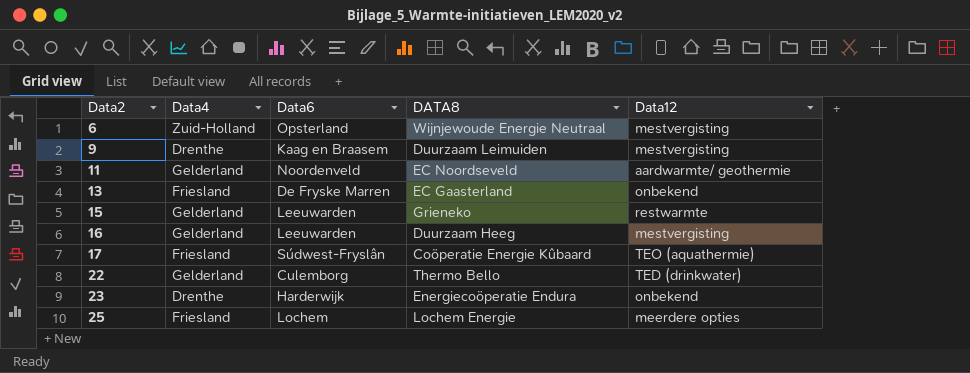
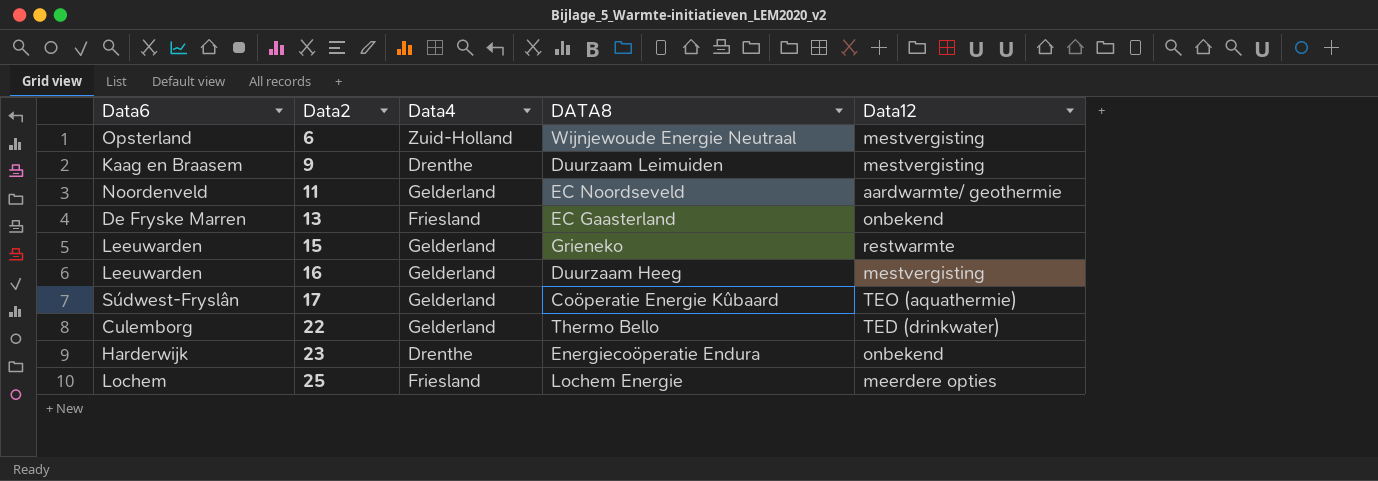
column Data6 | position: 3 -> 1
17 | Data4: Friesland -> Gelderland

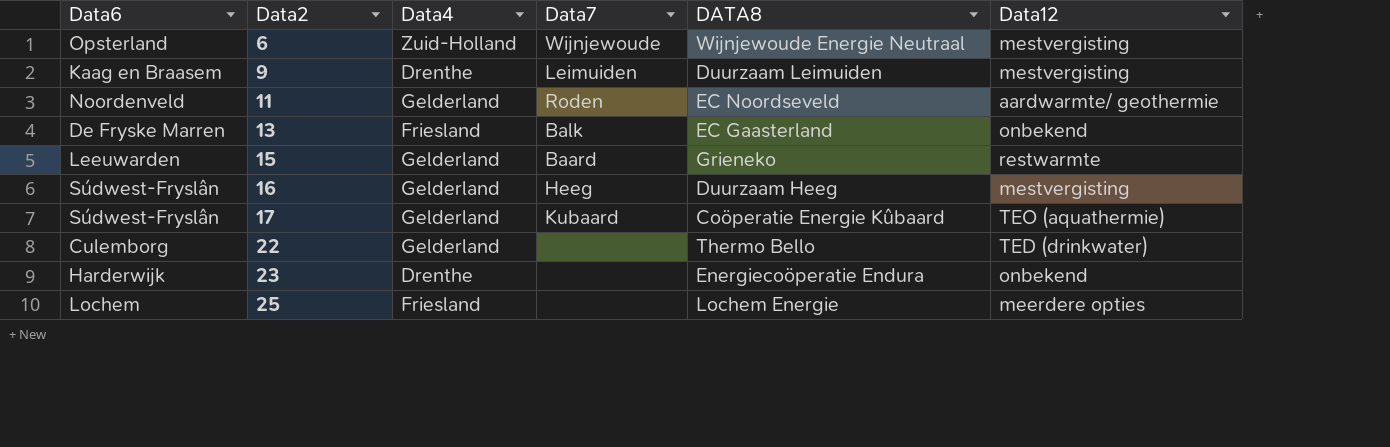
column Data7 | position: none -> 4
16 | Data6: Leeuwarden -> Súdwest-Fryslân

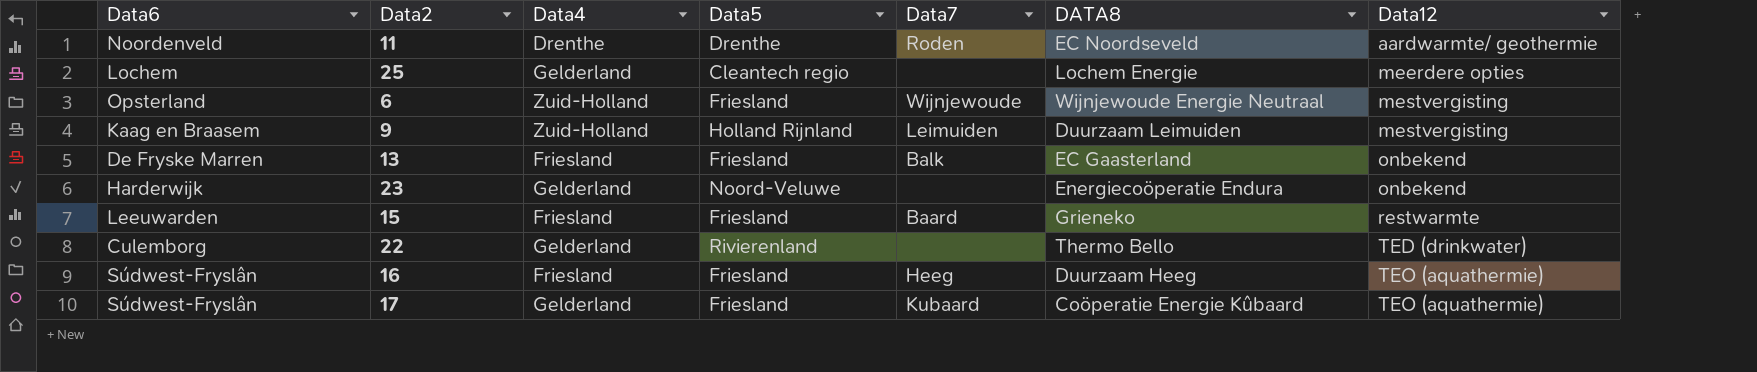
row order: Data2 ascending -> Data12 ascending
column Data5 | position: none -> 4
11 | Data4: Gelderland -> Drenthe
25 | Data4: Friesland -> Gelderland
9 | Data4: Drenthe -> Zuid-Holland
23 | Data4: Drenthe -> Gelderland
15 | Data4: Gelderland -> Friesland
16 | Data4: Gelderland -> Friesland
16 | Data12: mestvergisting -> TEO (aquathermie)

